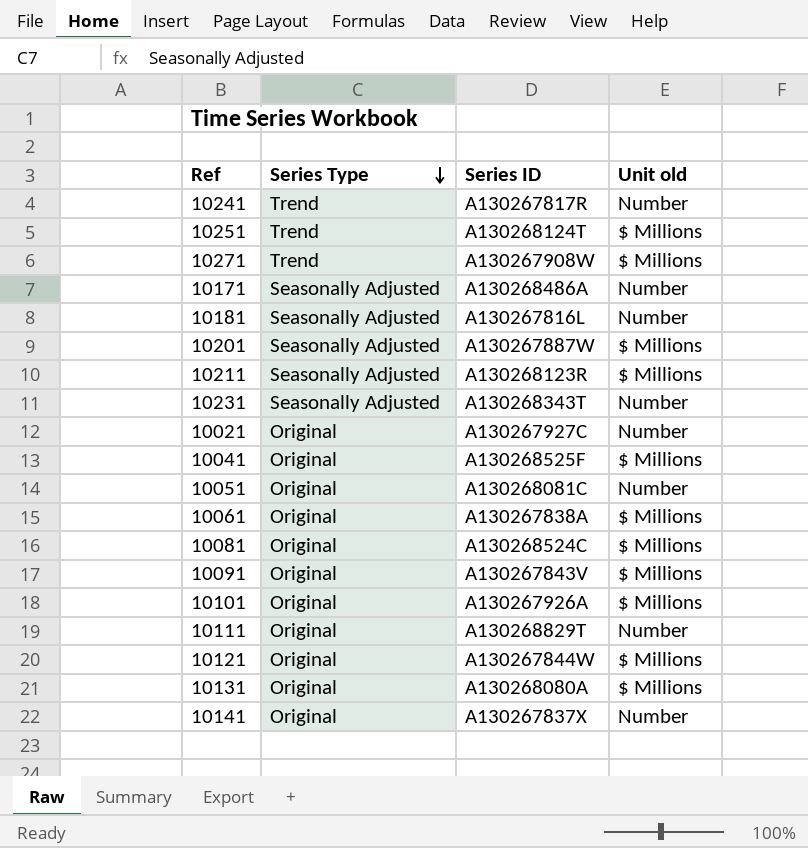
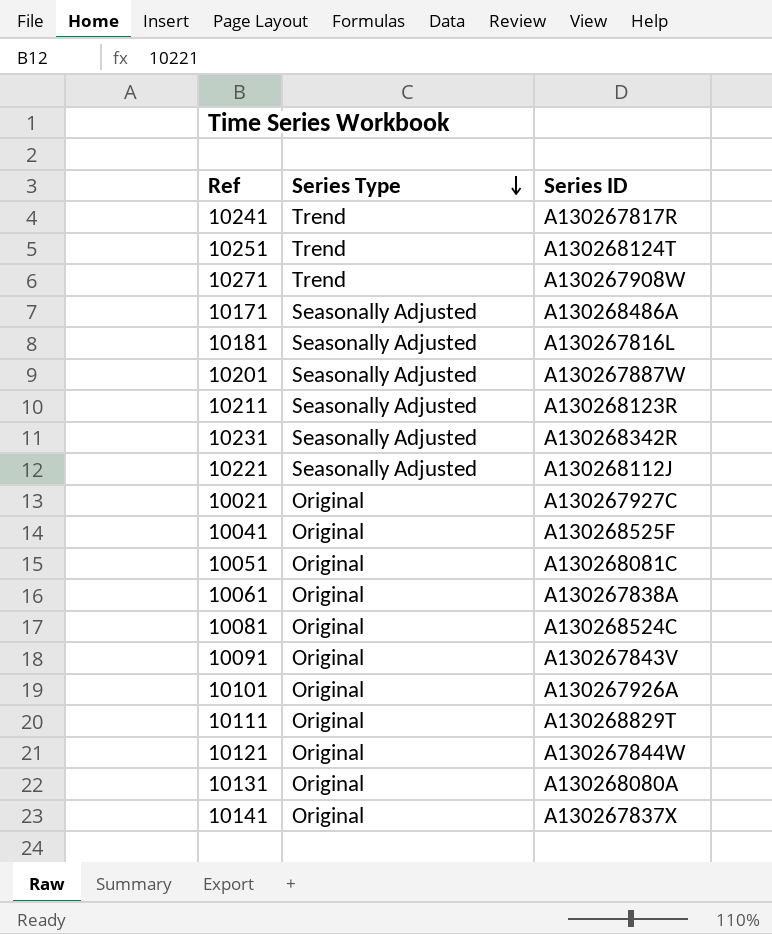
column Unit old | position: 4 -> none
10231 | Series ID: A130268343T -> A130268342R
row 10221: none -> Seasonally Adjusted | A130268112J

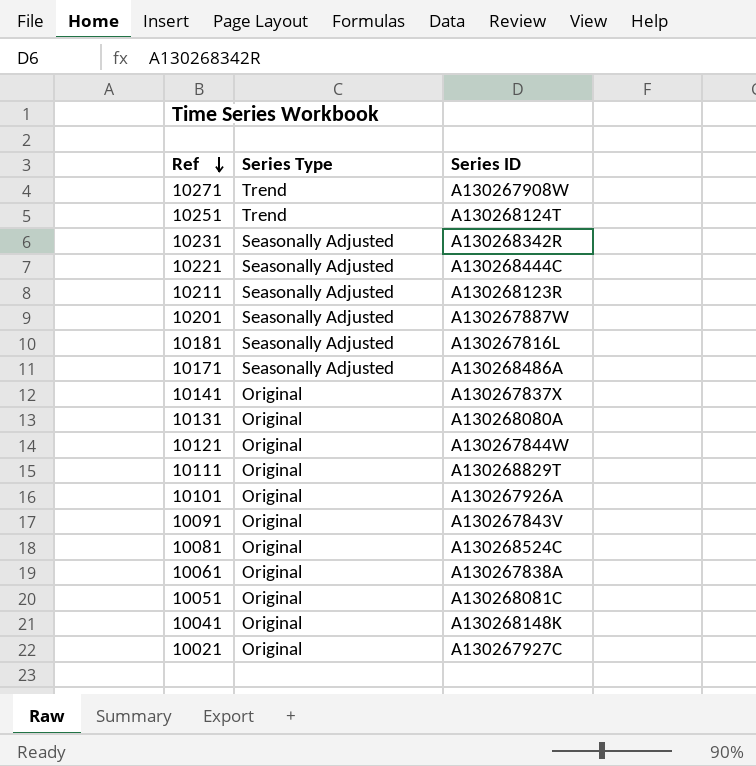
row order: Series Type descending -> Ref descending
row 10241: Trend | A130267817R -> none
10221 | Series ID: A130268112J -> A130268444C
10041 | Series ID: A130268525F -> A130268148K

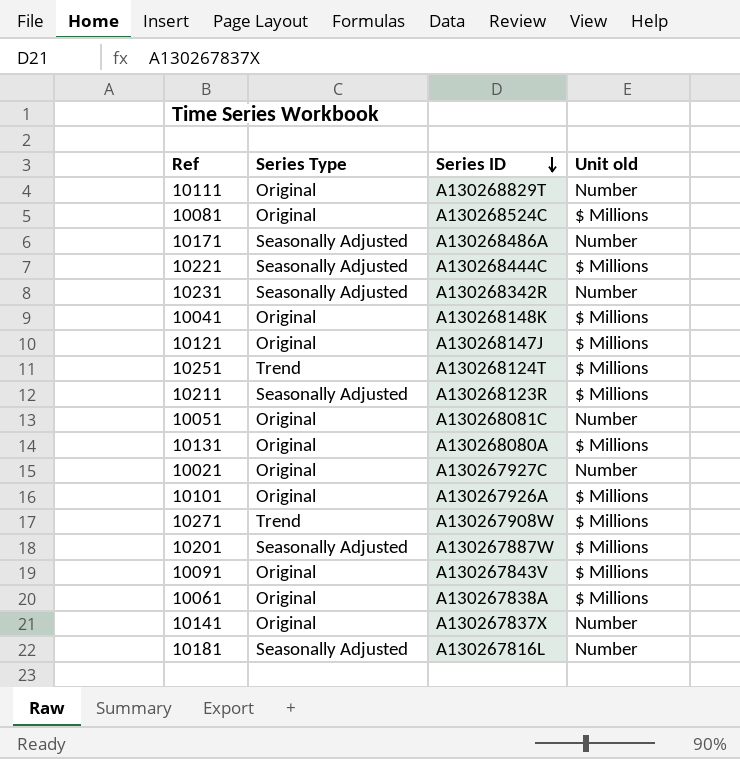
row order: Ref descending -> Series ID descending
column Unit old | position: none -> 4
10121 | Series ID: A130267844W -> A130268147J

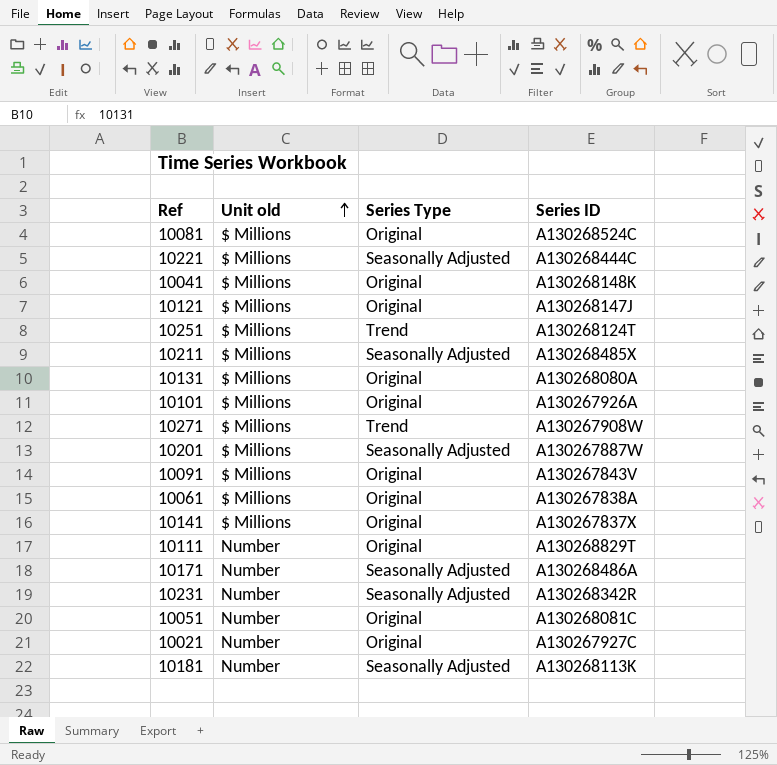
row order: Series ID descending -> Unit old ascending
column Unit old | position: 4 -> 2
10211 | Series ID: A130268123R -> A130268485X
10141 | Unit old: Number -> $ Millions
10181 | Series ID: A130267816L -> A130268113K

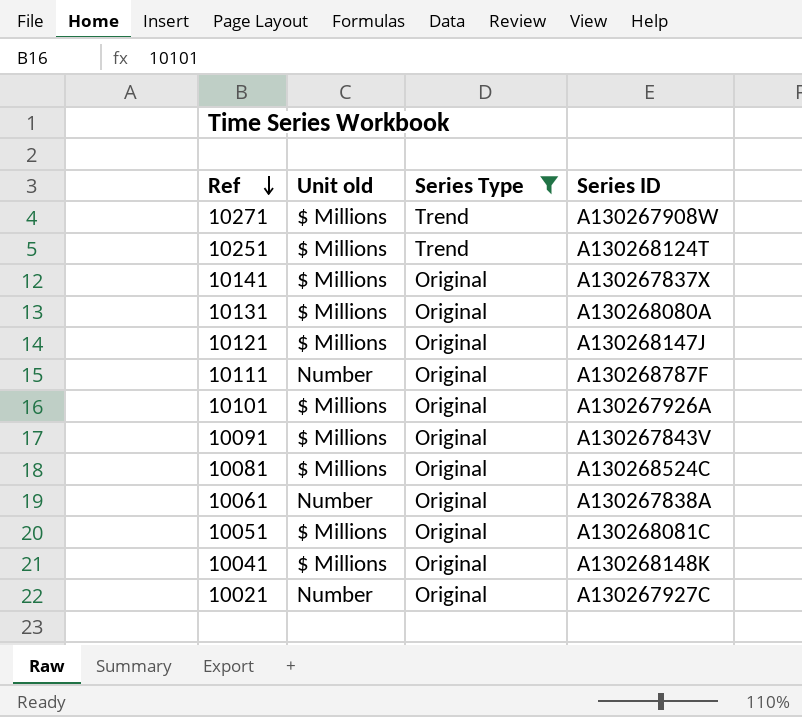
filter: none -> Series Type != Seasonally Adjusted
row order: Unit old ascending -> Ref descending
10111 | Series ID: A130268829T -> A130268787F
10061 | Unit old: $ Millions -> Number
10051 | Unit old: Number -> $ Millions

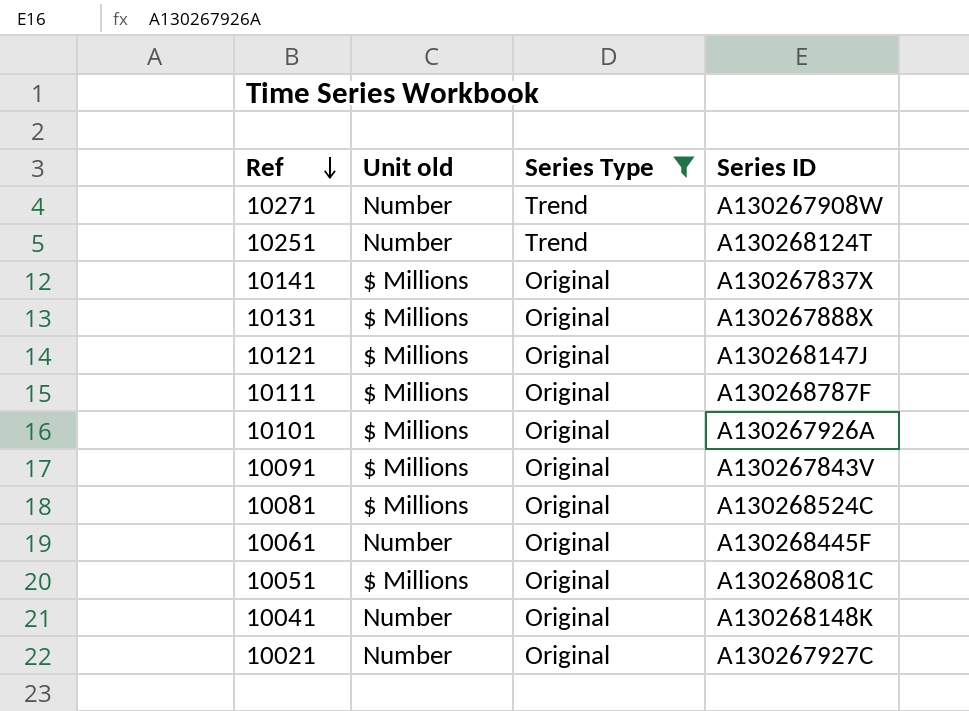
10271 | Unit old: $ Millions -> Number
10251 | Unit old: $ Millions -> Number
10131 | Series ID: A130268080A -> A130267888X
10111 | Unit old: Number -> $ Millions
10061 | Series ID: A130267838A -> A130268445F
10041 | Unit old: $ Millions -> Number

